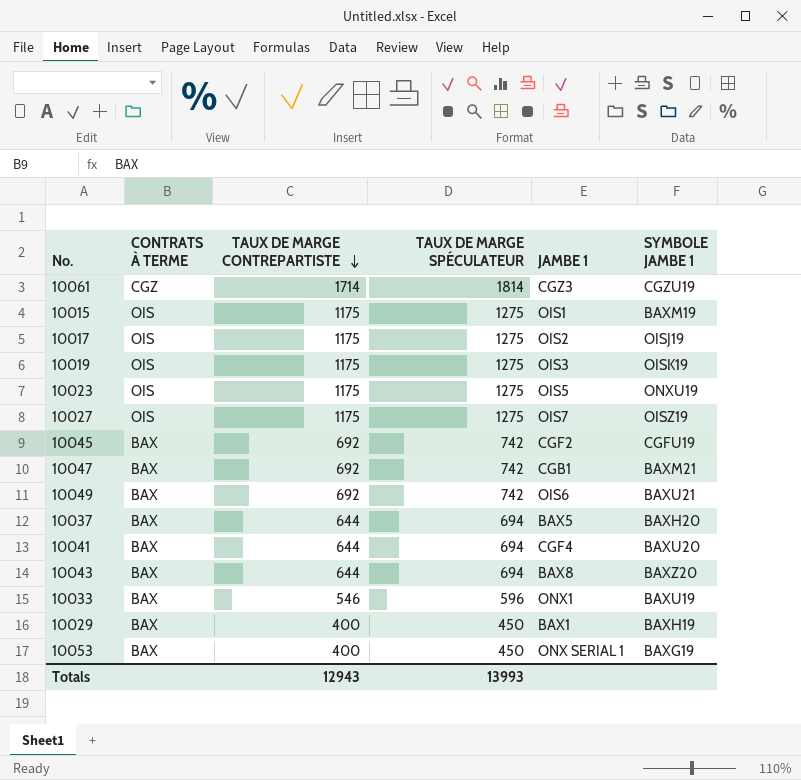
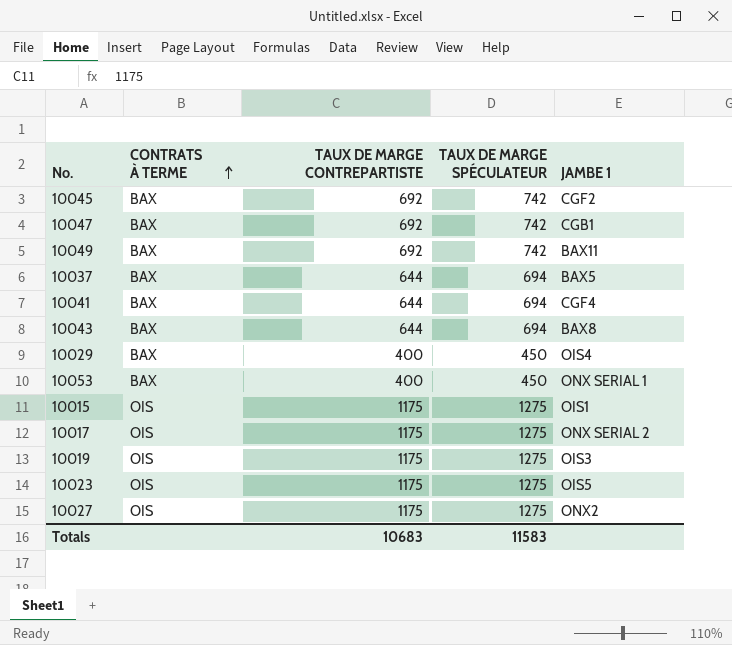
row order: TAUX DE MARGE CONTREPARTISTE descending -> CONTRATS À TERME ascending
column SYMBOLE JAMBE 1 | position: 6 -> none
row 10061: CGZ | 1714 | 1814 | CGZ3 | CGZU19 -> none
row 10033: BAX | 546 | 596 | ONX1 | BAXU19 -> none
10049 | JAMBE 1: OIS6 -> BAX11
10029 | JAMBE 1: BAX1 -> OIS4
10017 | JAMBE 1: OIS2 -> ONX SERIAL 2
10027 | JAMBE 1: OIS7 -> ONX2
Totals | TAUX DE MARGE CONTREPARTISTE: 12943 -> 10683
Totals | TAUX DE MARGE SPÉCULATEUR: 13993 -> 11583

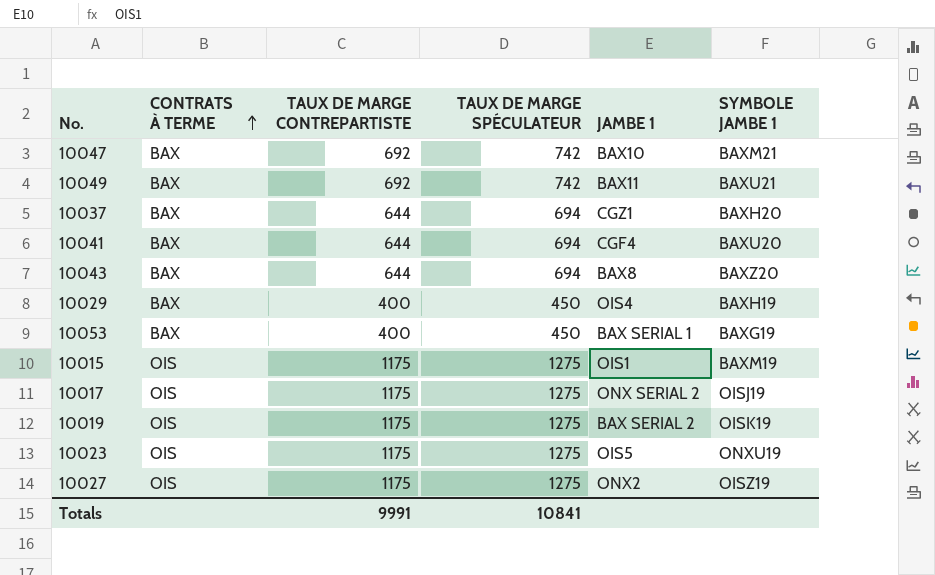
column SYMBOLE JAMBE 1 | position: none -> 6
row 10045: BAX | 692 | 742 | CGF2 -> none
10047 | JAMBE 1: CGB1 -> BAX10
10037 | JAMBE 1: BAX5 -> CGZ1
10053 | JAMBE 1: ONX SERIAL 1 -> BAX SERIAL 1
10019 | JAMBE 1: OIS3 -> BAX SERIAL 2
Totals | TAUX DE MARGE CONTREPARTISTE: 10683 -> 9991
Totals | TAUX DE MARGE SPÉCULATEUR: 11583 -> 10841

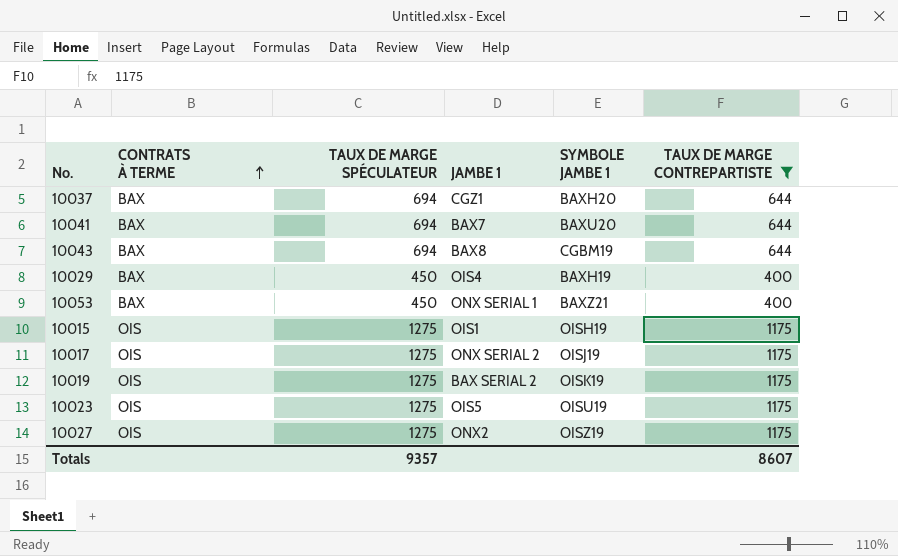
filter: none -> TAUX DE MARGE CONTREPARTISTE != 692
column TAUX DE MARGE CONTREPARTISTE | position: 3 -> 6
10041 | JAMBE 1: CGF4 -> BAX7
10043 | SYMBOLE JAMBE 1: BAXZ20 -> CGBM19
10053 | JAMBE 1: BAX SERIAL 1 -> ONX SERIAL 1
10053 | SYMBOLE JAMBE 1: BAXG19 -> BAXZ21
10015 | SYMBOLE JAMBE 1: BAXM19 -> OISH19
10023 | SYMBOLE JAMBE 1: ONXU19 -> OISU19
Totals | TAUX DE MARGE SPÉCULATEUR: 10841 -> 9357
Totals | TAUX DE MARGE CONTREPARTISTE: 9991 -> 8607

